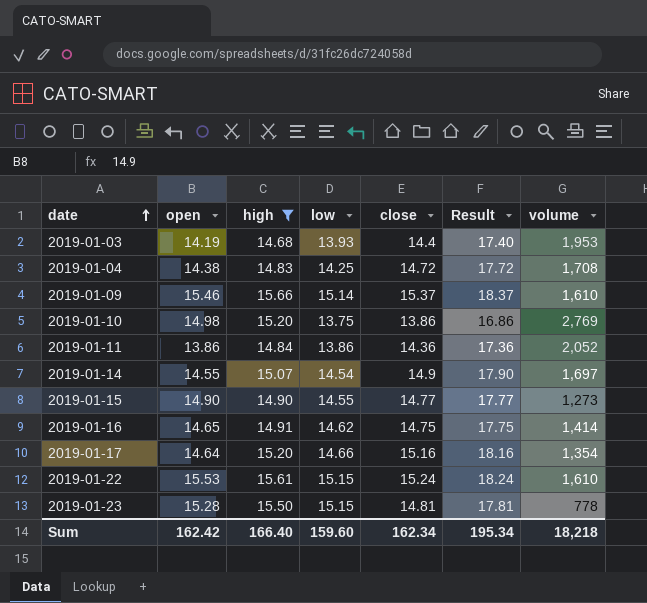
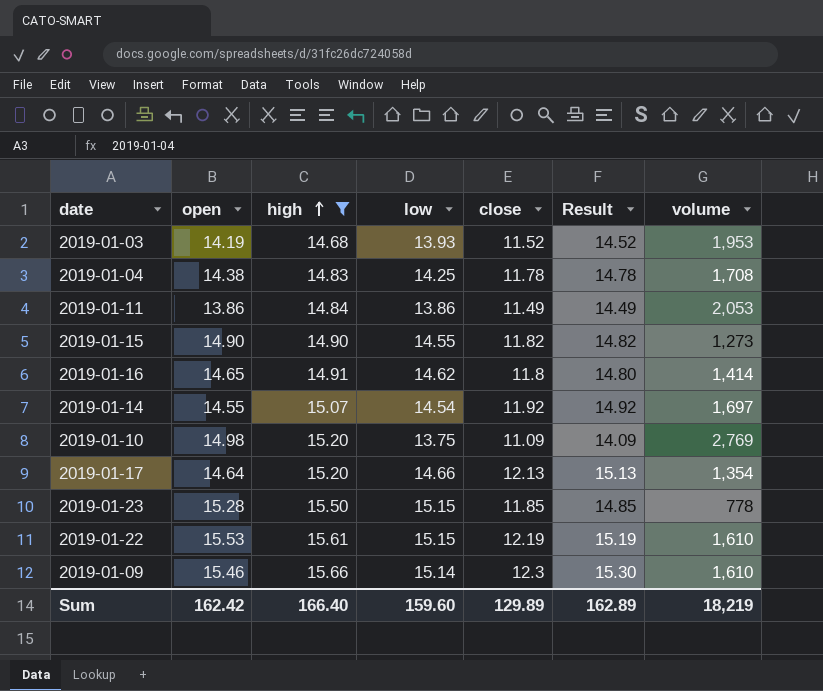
row order: date ascending -> high ascending
2019-01-03 | close: 14.4 -> 11.52
2019-01-03 | Result: 17.40 -> 14.52
2019-01-04 | close: 14.72 -> 11.78
2019-01-04 | Result: 17.72 -> 14.78
2019-01-11 | close: 14.36 -> 11.49
2019-01-11 | Result: 17.36 -> 14.49
2019-01-11 | volume: 2,052 -> 2,053
2019-01-15 | close: 14.77 -> 11.82
2019-01-15 | Result: 17.77 -> 14.82
2019-01-16 | close: 14.75 -> 11.8
2019-01-16 | Result: 17.75 -> 14.80
2019-01-14 | close: 14.9 -> 11.92
2019-01-14 | Result: 17.90 -> 14.92
2019-01-10 | close: 13.86 -> 11.09
2019-01-10 | Result: 16.86 -> 14.09
2019-01-17 | close: 15.16 -> 12.13
2019-01-17 | Result: 18.16 -> 15.13
2019-01-23 | close: 14.81 -> 11.85
2019-01-23 | Result: 17.81 -> 14.85
2019-01-22 | close: 15.24 -> 12.19
2019-01-22 | Result: 18.24 -> 15.19
2019-01-09 | close: 15.37 -> 12.3
2019-01-09 | Result: 18.37 -> 15.30
Sum | close: 162.34 -> 129.89
Sum | Result: 195.34 -> 162.89
Sum | volume: 18,218 -> 18,219

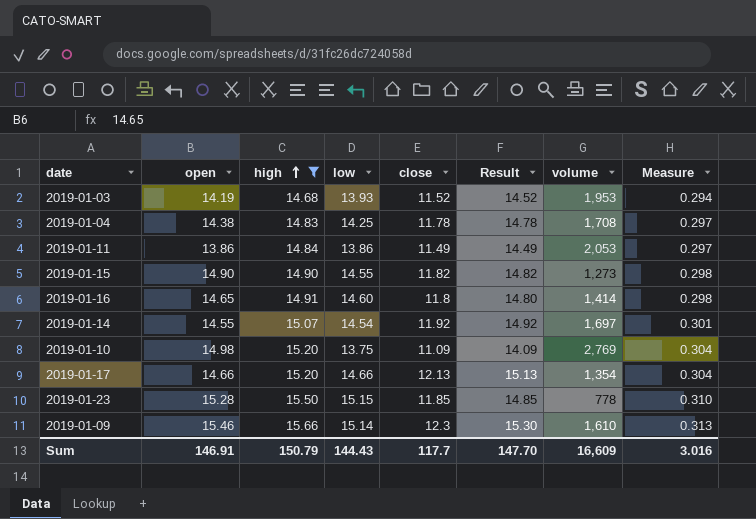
column Measure | formula: none -> [high] * 0.02
row 2019-01-22: 15.53 | 15.61 | 15.15 | 12.19 | 15.19 | 1,610 -> none
2019-01-16 | low: 14.62 -> 14.60
2019-01-17 | open: 14.64 -> 14.66
Sum | open: 162.42 -> 146.91
Sum | high: 166.40 -> 150.79
Sum | low: 159.60 -> 144.43
Sum | close: 129.89 -> 117.7
Sum | Result: 162.89 -> 147.70
Sum | volume: 18,219 -> 16,609

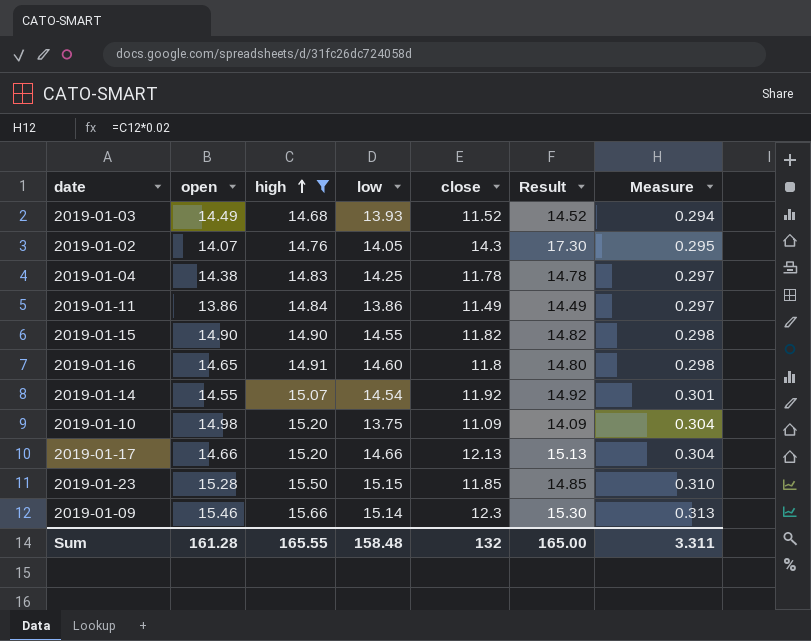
column volume | position: 7 -> none
2019-01-03 | open: 14.19 -> 14.49
row 2019-01-02: none -> 14.07 | 14.76 | 14.05 | 14.3 | 17.30 | 0.295
Sum | open: 146.91 -> 161.28
Sum | high: 150.79 -> 165.55
Sum | low: 144.43 -> 158.48
Sum | close: 117.7 -> 132
Sum | Result: 147.70 -> 165.00
Sum | Measure: 3.016 -> 3.311

